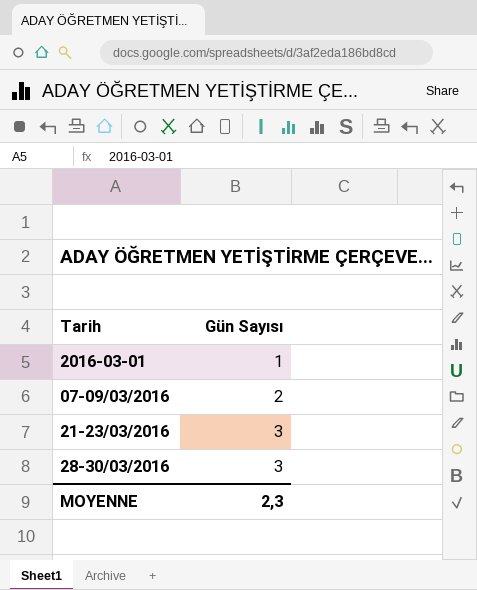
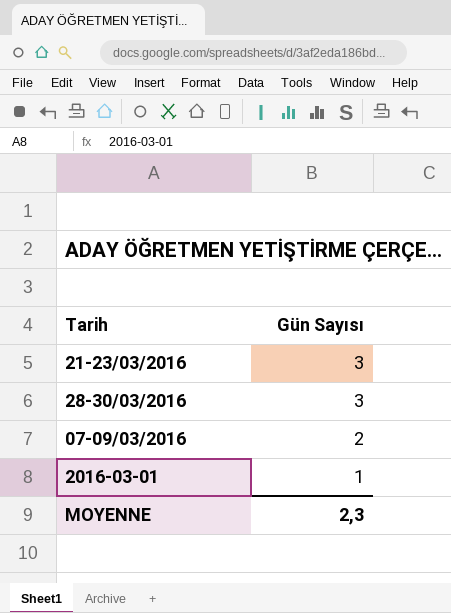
row order: Gün Sayısı ascending -> Gün Sayısı descending

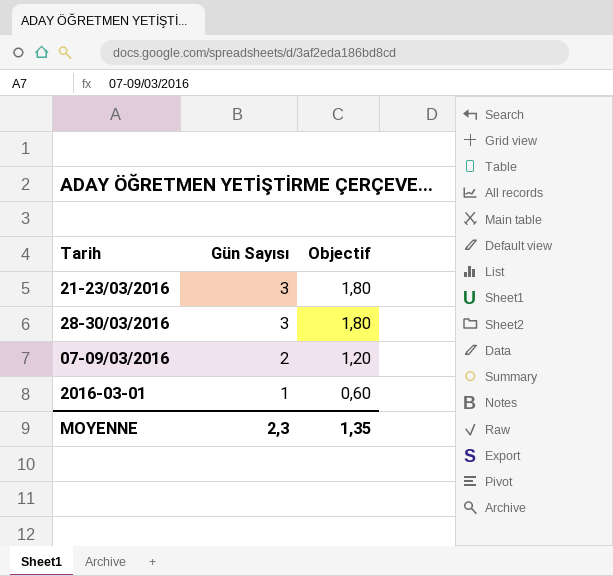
column Objectif | formula: none -> [Gün Sayısı] * 0,6

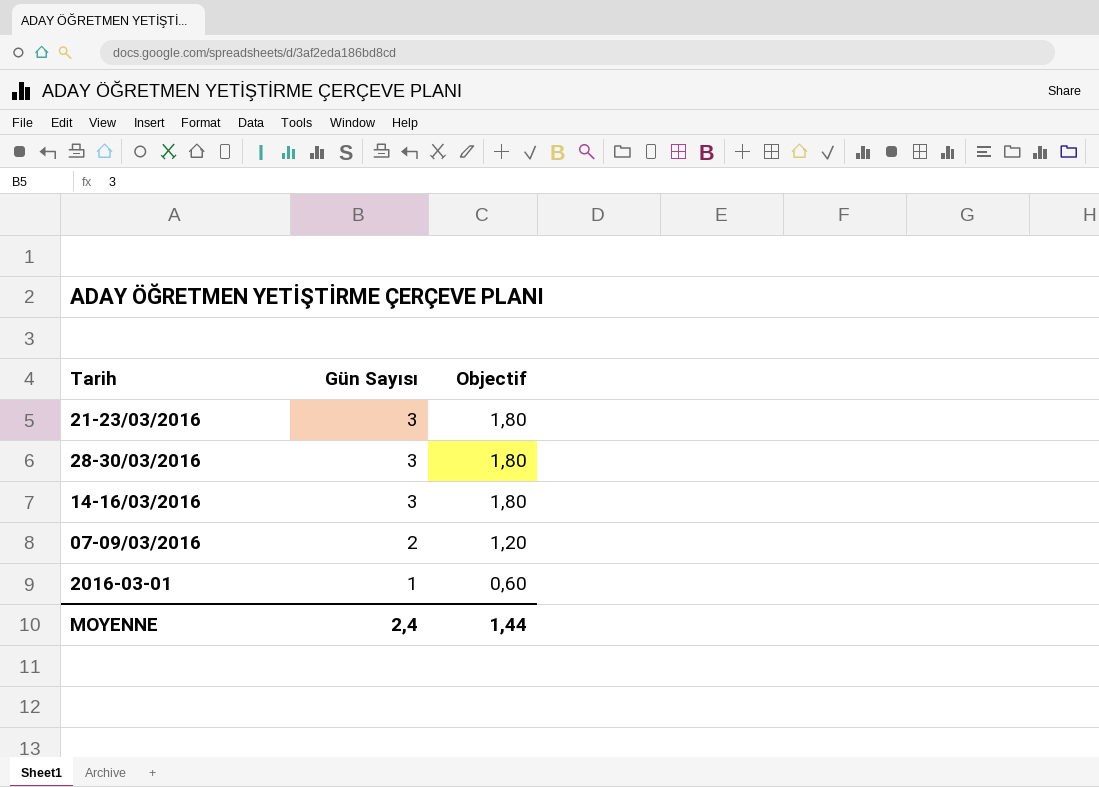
row 14-16/03/2016: none -> 3 | 1,80
MOYENNE | Gün Sayısı: 2,3 -> 2,4
MOYENNE | Objectif: 1,35 -> 1,44

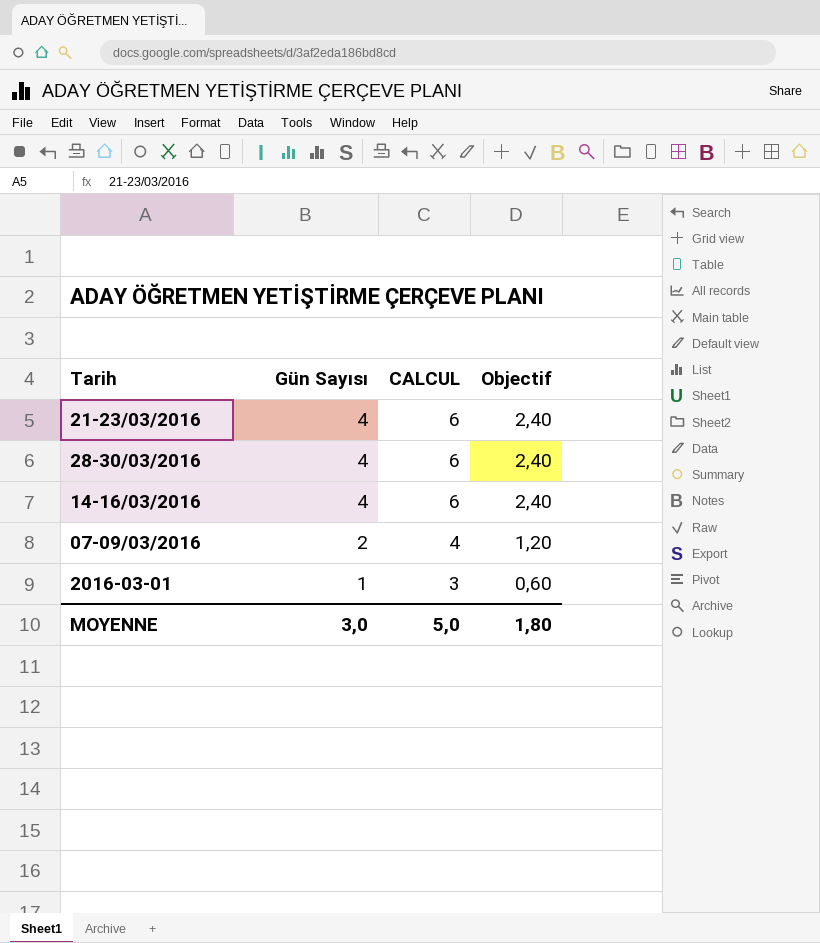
column CALCUL | formula: none -> [Gün Sayısı] + 2
21-23/03/2016 | Gün Sayısı: 3 -> 4
21-23/03/2016 | Objectif: 1,80 -> 2,40
28-30/03/2016 | Gün Sayısı: 3 -> 4
28-30/03/2016 | Objectif: 1,80 -> 2,40
14-16/03/2016 | Gün Sayısı: 3 -> 4
14-16/03/2016 | Objectif: 1,80 -> 2,40
MOYENNE | Gün Sayısı: 2,4 -> 3,0
MOYENNE | Objectif: 1,44 -> 1,80

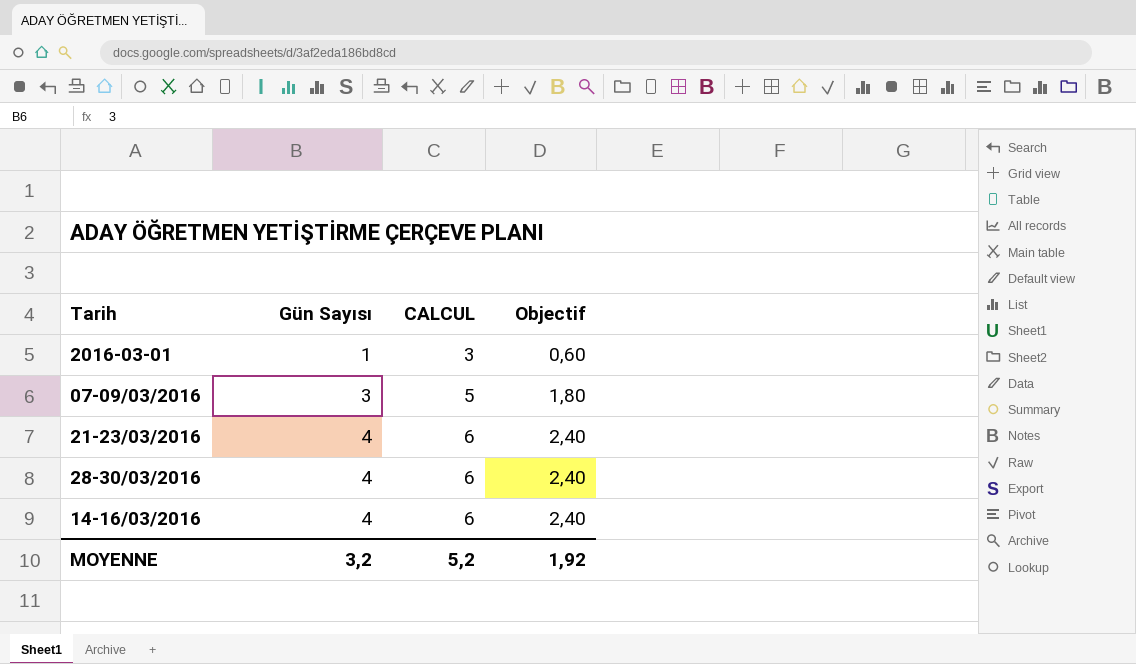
row order: Gün Sayısı descending -> Gün Sayısı ascending
07-09/03/2016 | Gün Sayısı: 2 -> 3
07-09/03/2016 | CALCUL: 4 -> 5
07-09/03/2016 | Objectif: 1,20 -> 1,80
MOYENNE | Gün Sayısı: 3,0 -> 3,2
MOYENNE | CALCUL: 5,0 -> 5,2
MOYENNE | Objectif: 1,80 -> 1,92

